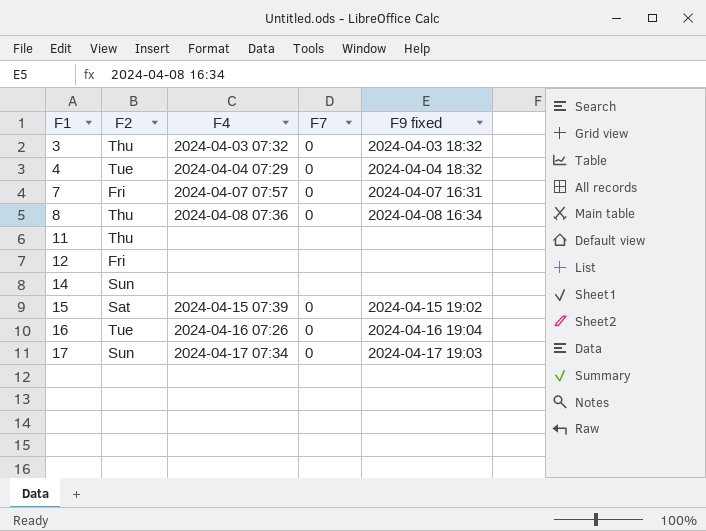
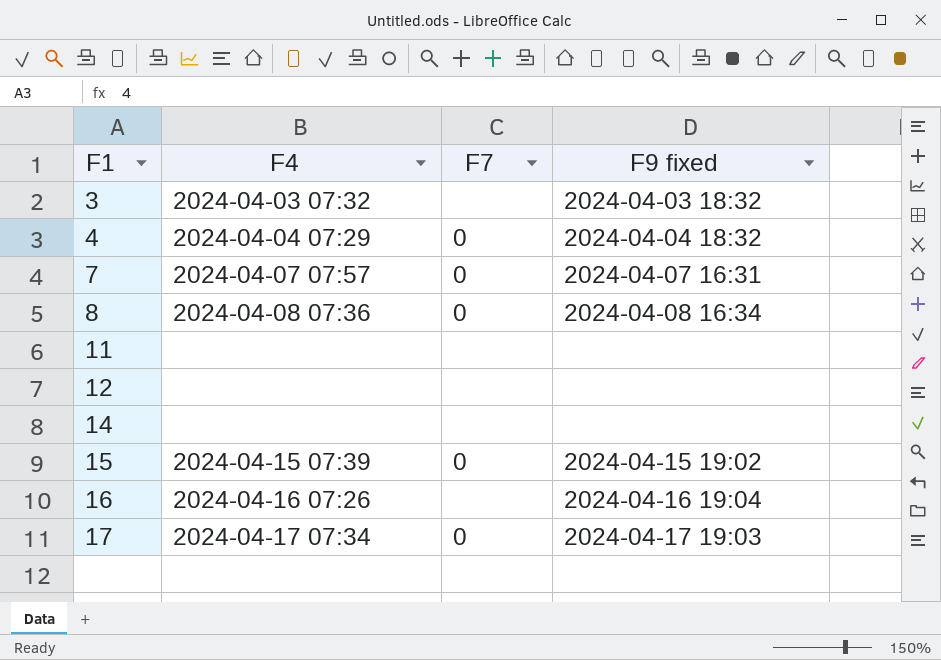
column F2 | position: 2 -> none
3 | F7: 0 -> none
16 | F7: 0 -> none

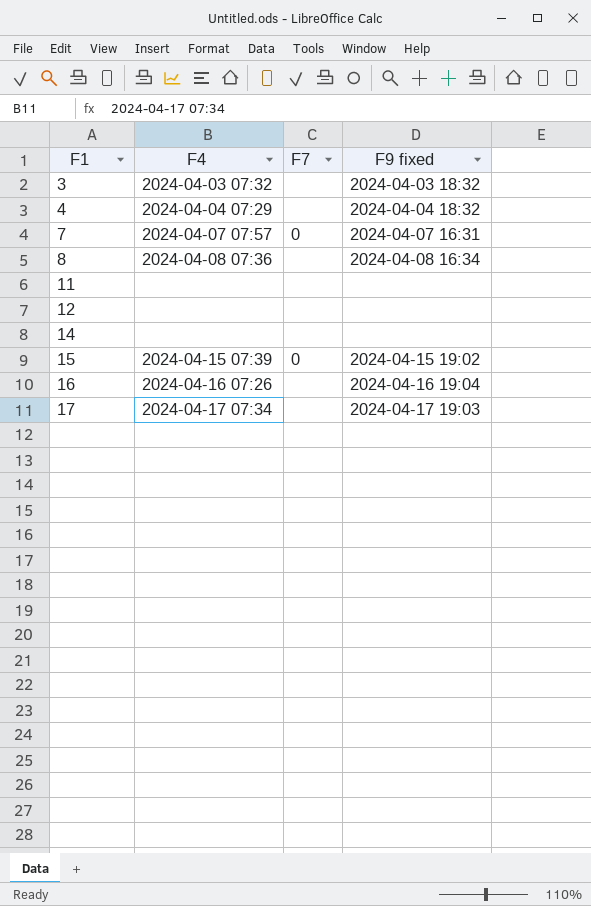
4 | F7: 0 -> none
8 | F7: 0 -> none
17 | F7: 0 -> none

